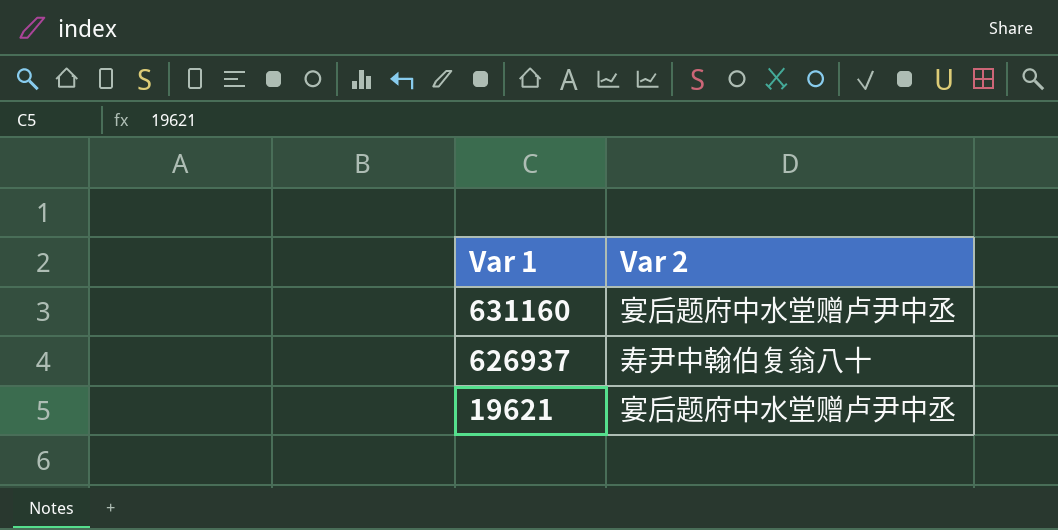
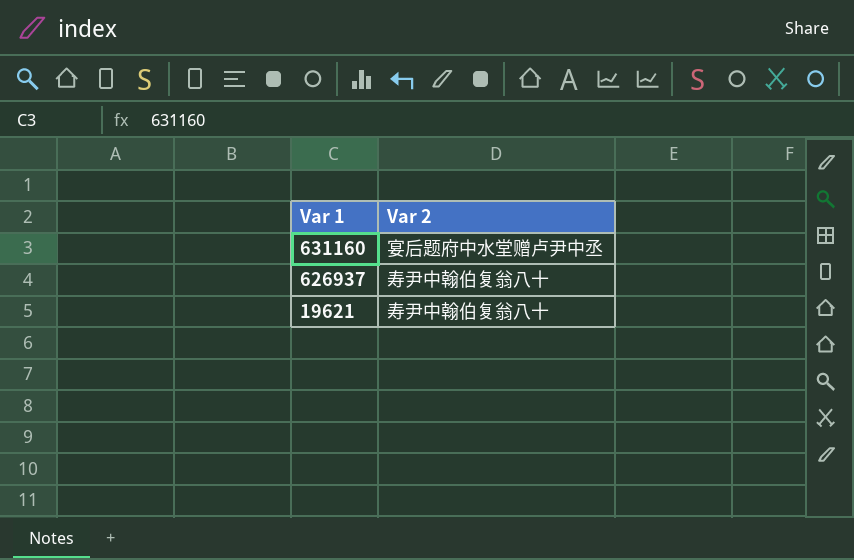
19621 | Var 2: 宴后题府中水堂赠卢尹中丞 -> 寿尹中翰伯复翁八十

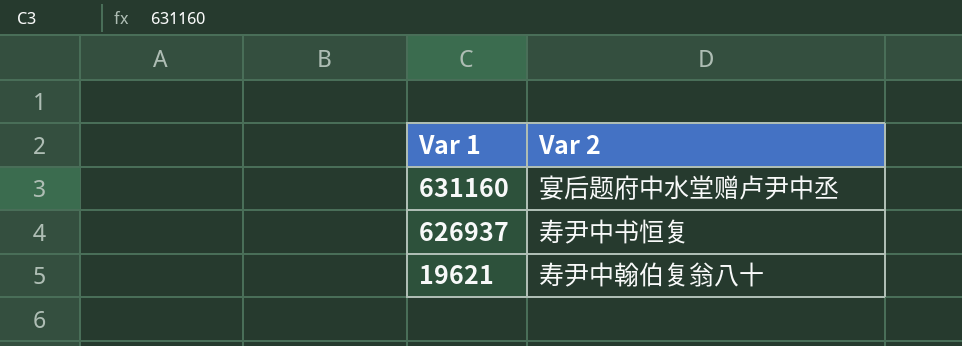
626937 | Var 2: 寿尹中翰伯复翁八十 -> 寿尹中书恒复

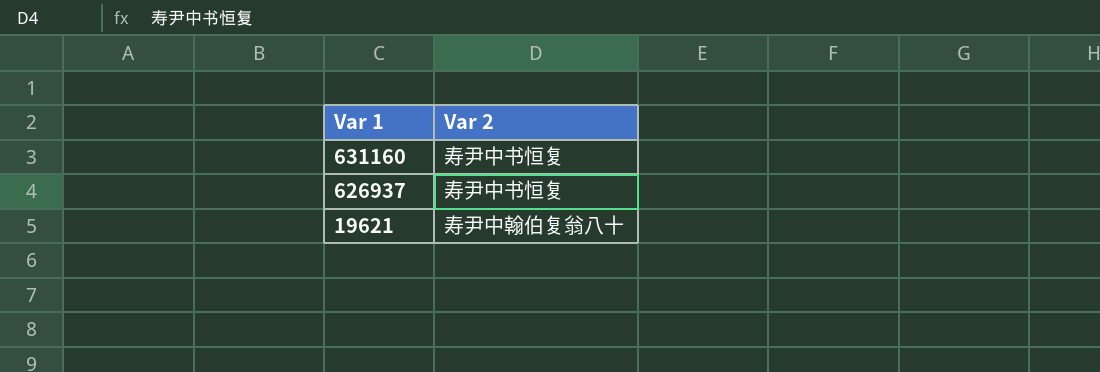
631160 | Var 2: 宴后题府中水堂赠卢尹中丞 -> 寿尹中书恒复

